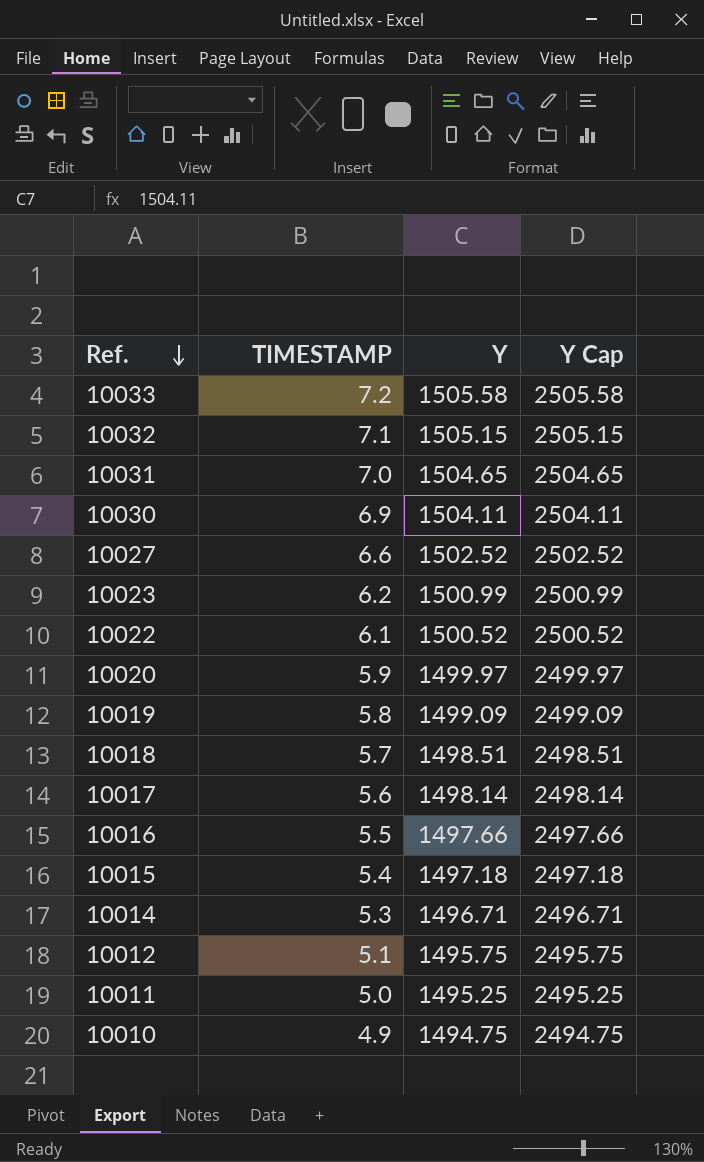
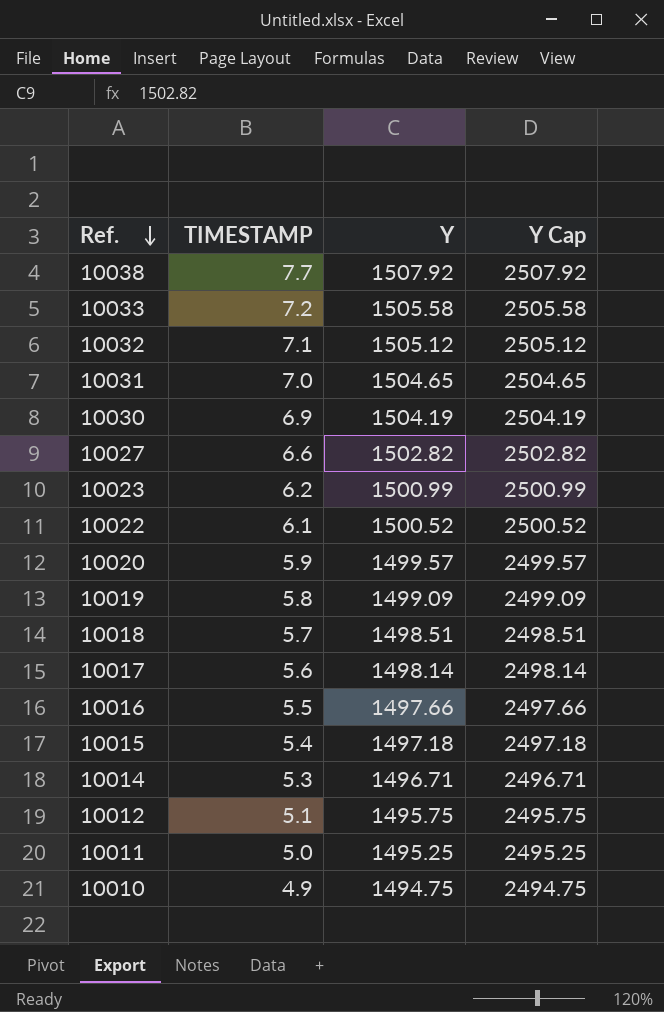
row 10038: none -> 7.7 | 1507.92 | 2507.92
10032 | Y: 1505.15 -> 1505.12
10032 | Y Cap: 2505.15 -> 2505.12
10030 | Y: 1504.11 -> 1504.19
10030 | Y Cap: 2504.11 -> 2504.19
10027 | Y: 1502.52 -> 1502.82
10027 | Y Cap: 2502.52 -> 2502.82
10020 | Y: 1499.97 -> 1499.57
10020 | Y Cap: 2499.97 -> 2499.57

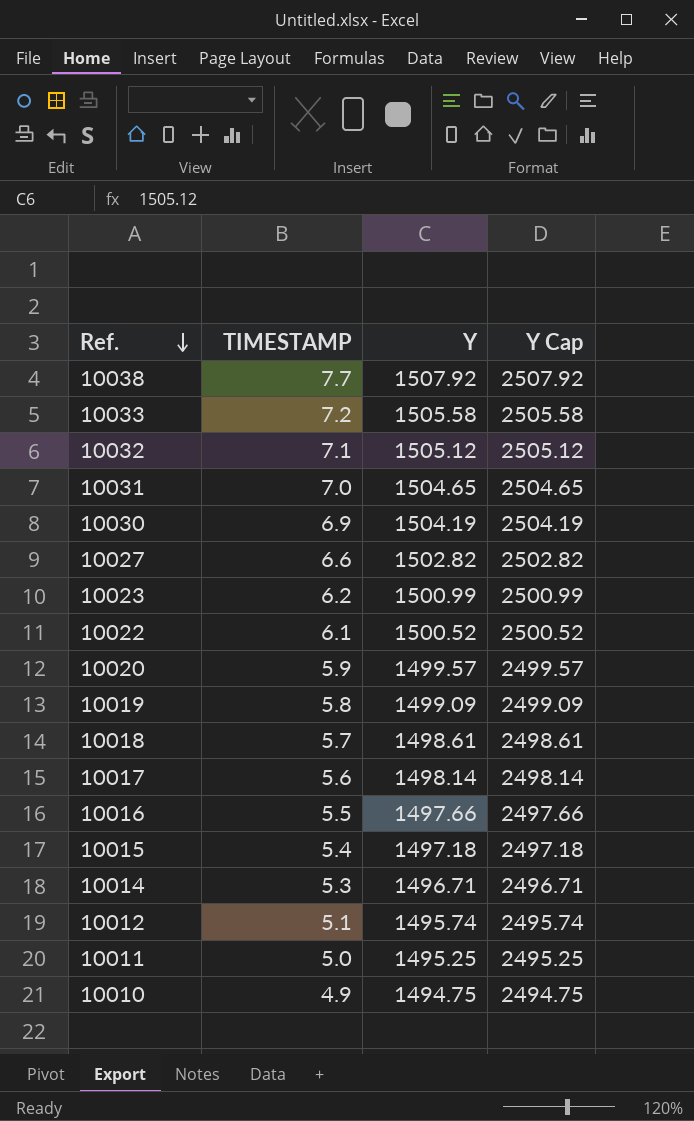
10018 | Y: 1498.51 -> 1498.61
10018 | Y Cap: 2498.51 -> 2498.61
10012 | Y: 1495.75 -> 1495.74
10012 | Y Cap: 2495.75 -> 2495.74

